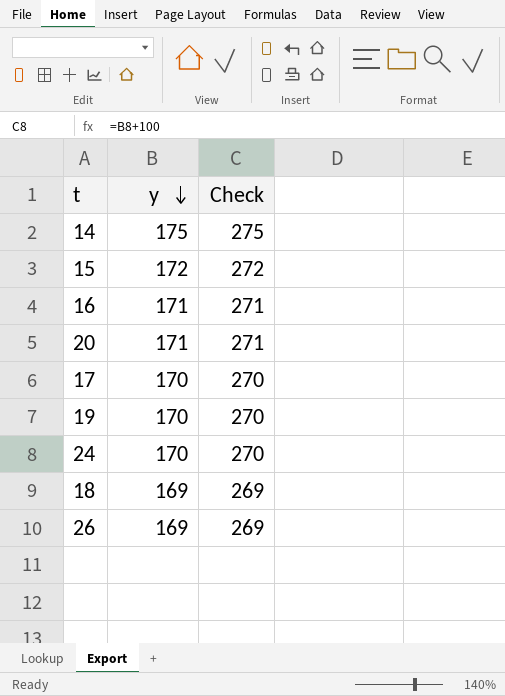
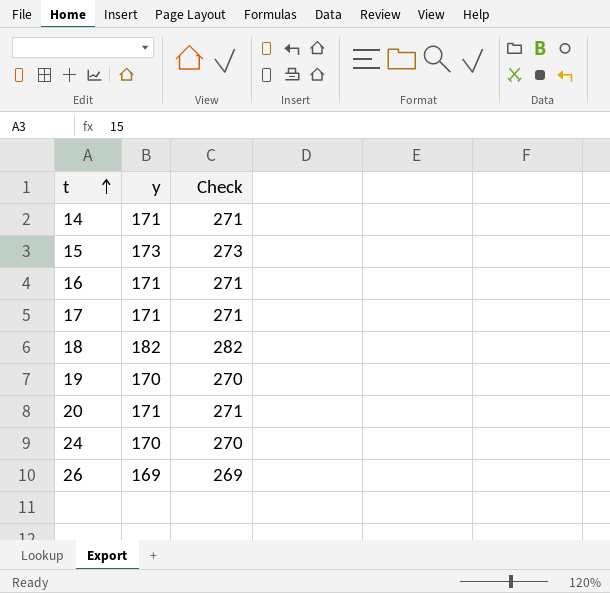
row order: y descending -> t ascending
14 | y: 175 -> 171
14 | Check: 275 -> 271
15 | y: 172 -> 173
15 | Check: 272 -> 273
17 | y: 170 -> 171
17 | Check: 270 -> 271
18 | y: 169 -> 182
18 | Check: 269 -> 282

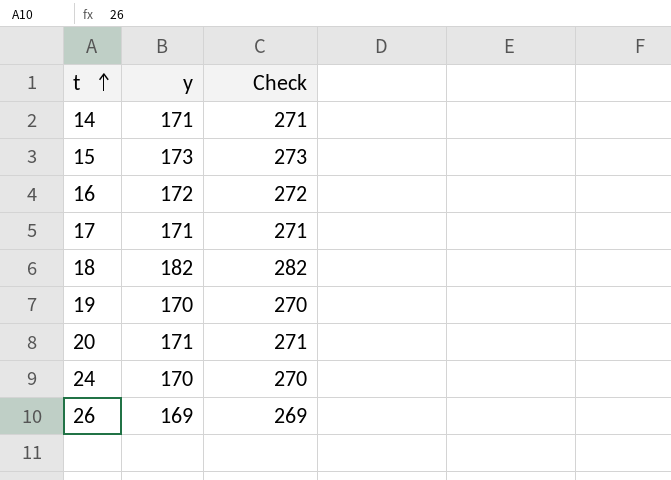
16 | y: 171 -> 172
16 | Check: 271 -> 272

